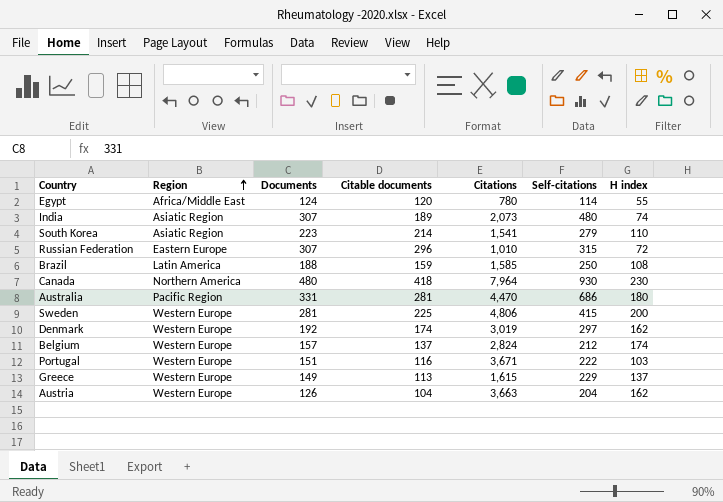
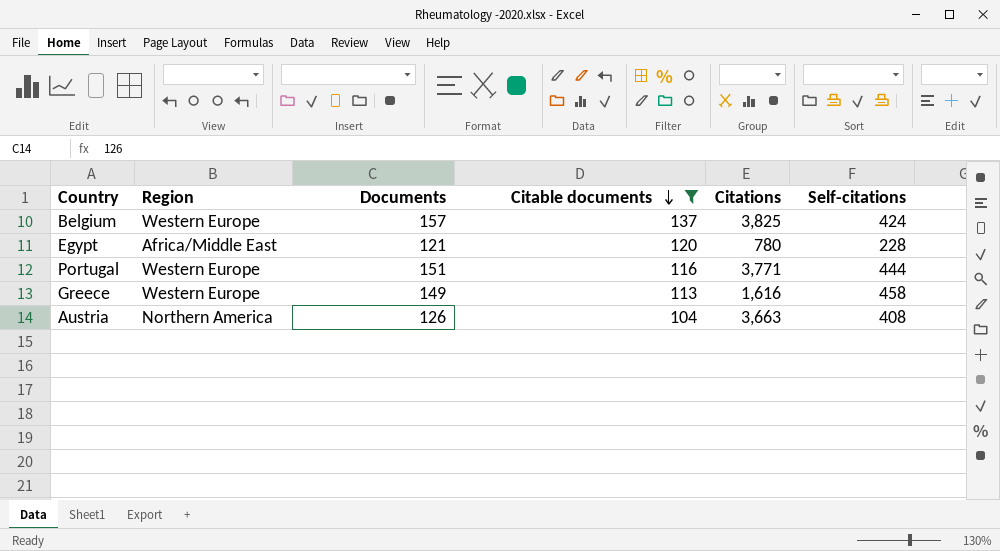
filter: none -> Citable documents <= 137
row order: Region ascending -> Citable documents descending
column H index | position: 7 -> none
Belgium | Citations: 2,824 -> 3,825
Belgium | Self-citations: 212 -> 424
Egypt | Documents: 124 -> 121
Egypt | Self-citations: 114 -> 228
Portugal | Citations: 3,671 -> 3,771
Portugal | Self-citations: 222 -> 444
Greece | Citations: 1,615 -> 1,616
Greece | Self-citations: 229 -> 458
Austria | Region: Western Europe -> Northern America
Austria | Self-citations: 204 -> 408

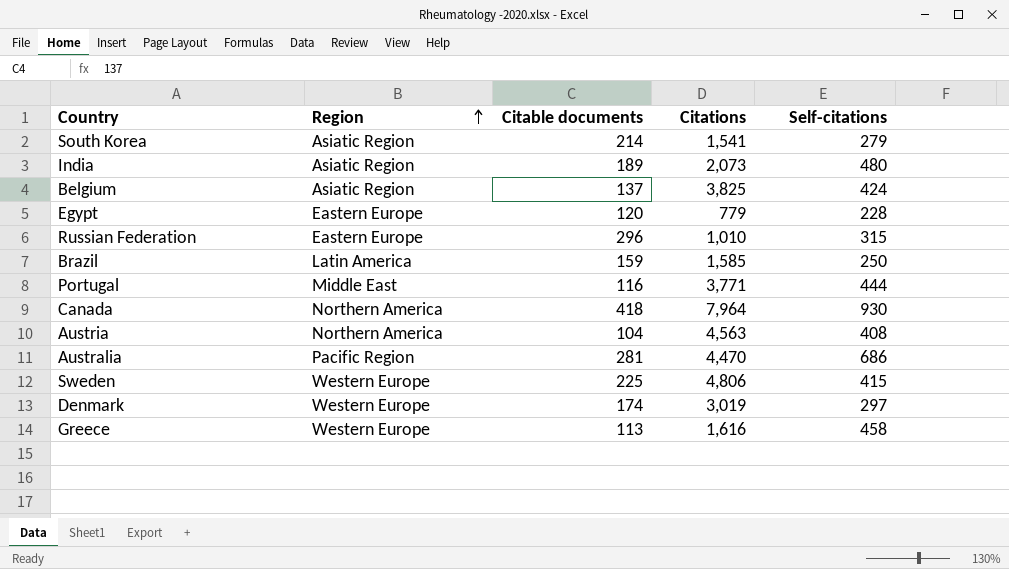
filter: Citable documents <= 137 -> none
row order: Citable documents descending -> Region ascending
column Documents | position: 3 -> none
Belgium | Region: Western Europe -> Asiatic Region
Egypt | Region: Africa/Middle East -> Eastern Europe
Egypt | Citations: 780 -> 779
Portugal | Region: Western Europe -> Middle East
Austria | Citations: 3,663 -> 4,563

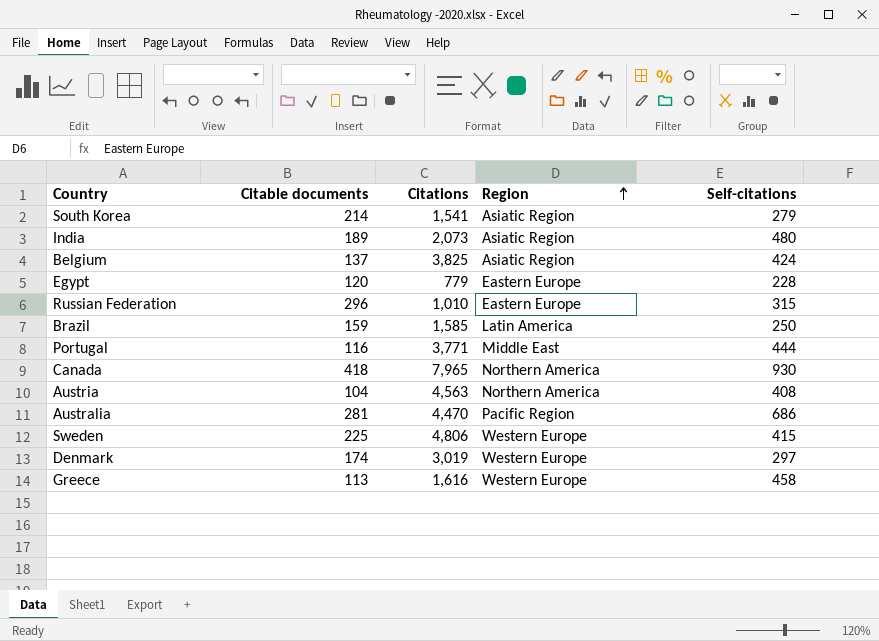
column Region | position: 2 -> 4
Canada | Citations: 7,964 -> 7,965

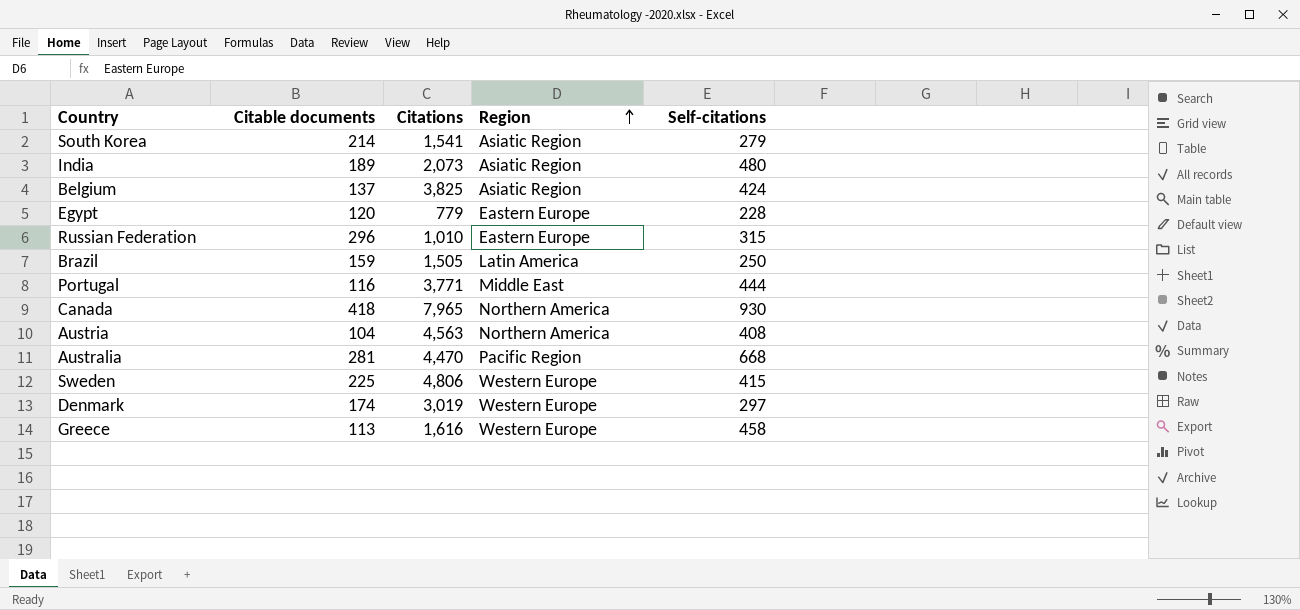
Brazil | Citations: 1,585 -> 1,505
Australia | Self-citations: 686 -> 668

